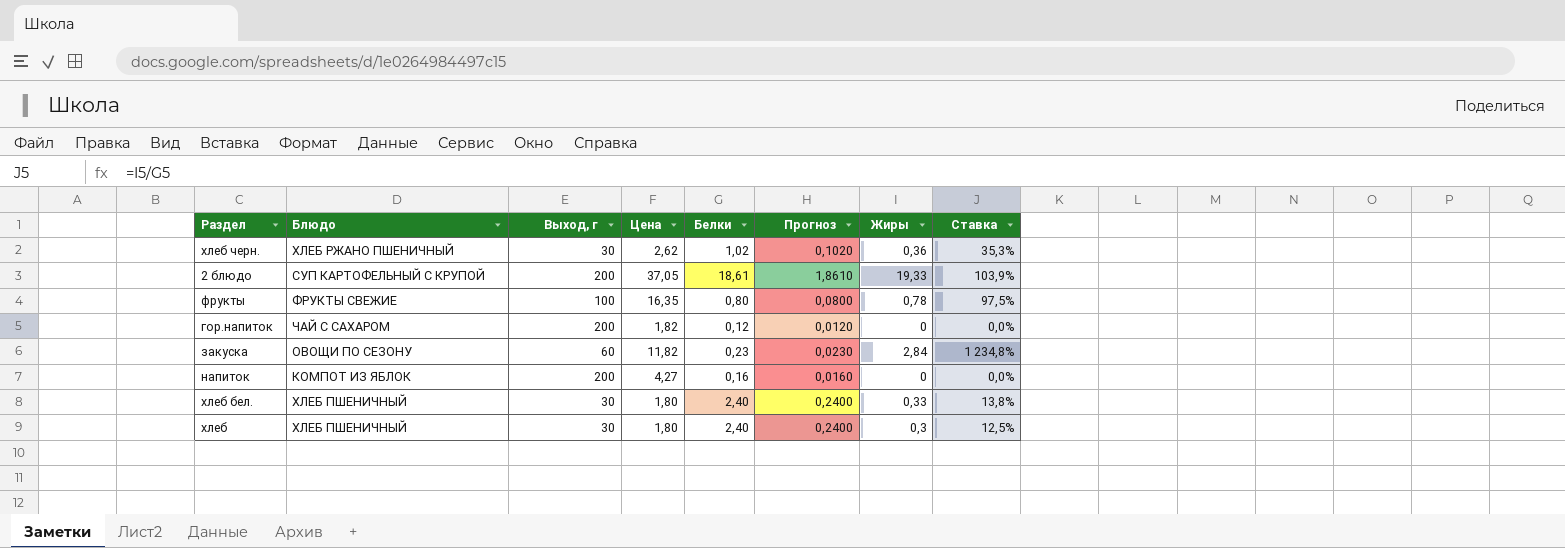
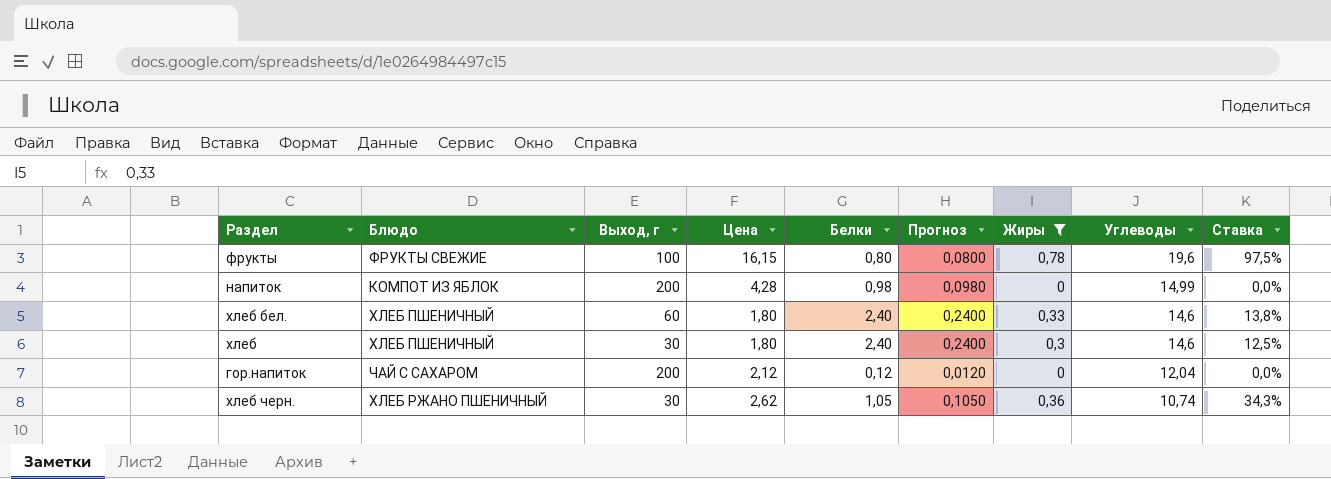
filter: none -> Жиры <= 0,78
row order: none -> Углеводы descending
column Углеводы | position: none -> 8
фрукты | Цена: 16,35 -> 16,15
напиток | Цена: 4,27 -> 4,28
напиток | Белки: 0,16 -> 0,98
напиток | Прогноз: 0,0160 -> 0,0980
хлеб бел. | Выход, г: 30 -> 60
гор.напиток | Цена: 1,82 -> 2,12
хлеб черн. | Белки: 1,02 -> 1,05
хлеб черн. | Прогноз: 0,1020 -> 0,1050
хлеб черн. | Ставка: 35,3% -> 34,3%

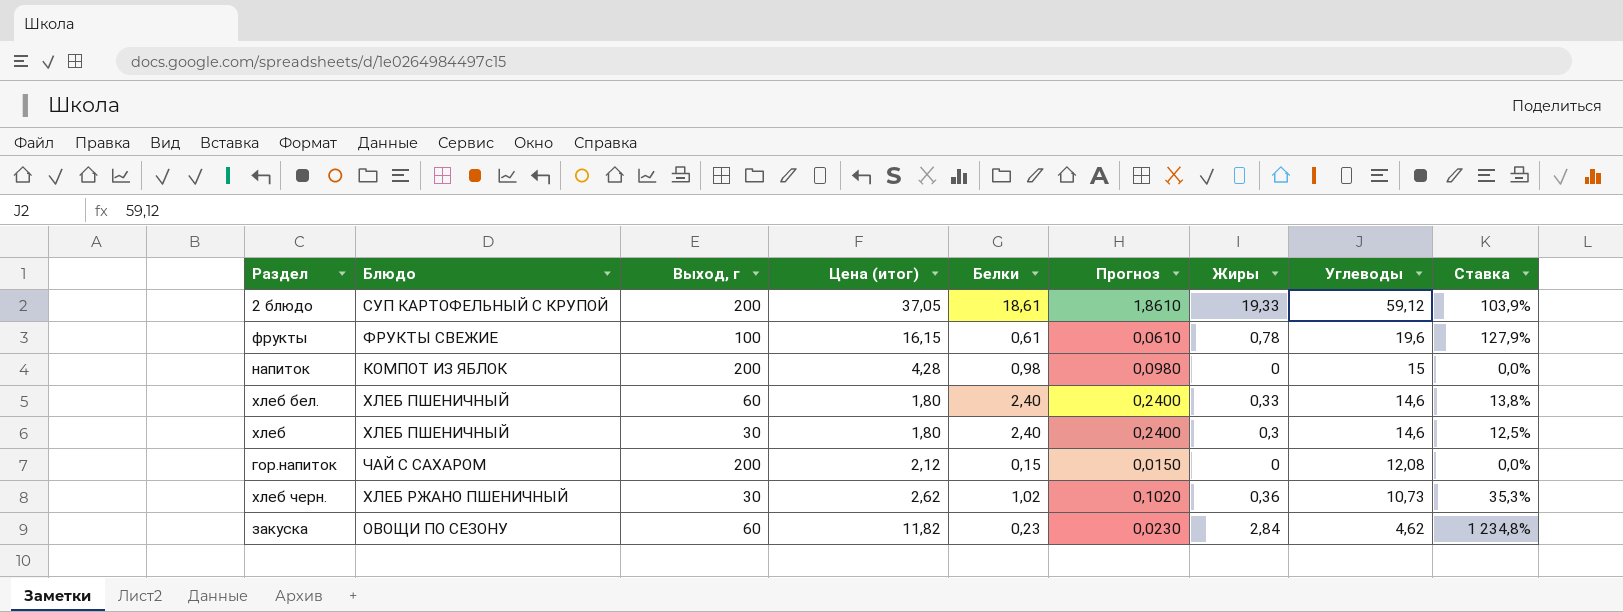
filter: Жиры <= 0,78 -> none
column name: Цена -> Цена (итог)
фрукты | Белки: 0,80 -> 0,61
фрукты | Прогноз: 0,0800 -> 0,0610
фрукты | Ставка: 97,5% -> 127,9%
напиток | Углеводы: 14,99 -> 15
гор.напиток | Белки: 0,12 -> 0,15
гор.напиток | Прогноз: 0,0120 -> 0,0150
гор.напиток | Углеводы: 12,04 -> 12,08
хлеб черн. | Белки: 1,05 -> 1,02
хлеб черн. | Прогноз: 0,1050 -> 0,1020
хлеб черн. | Углеводы: 10,74 -> 10,73
хлеб черн. | Ставка: 34,3% -> 35,3%

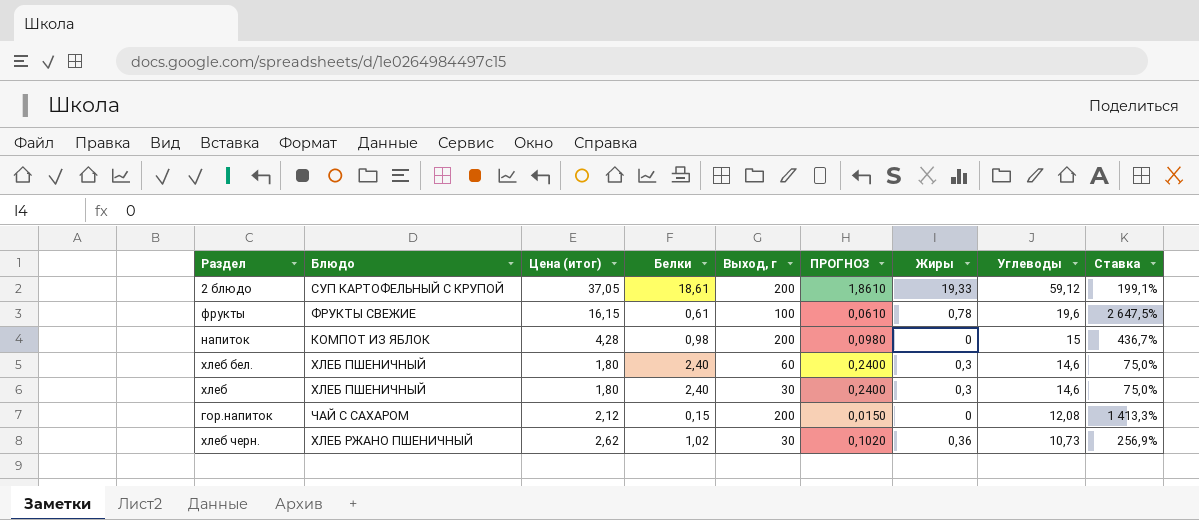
column Выход, г | position: 3 -> 5
column name: Прогноз -> ПРОГНОЗ
column Ставка | formula: [Жиры] / [Белки] -> [Цена (итог)] / [Белки]
row закуска: ОВОЩИ ПО СЕЗОНУ | 60 | 11,82 | 0,23 | 0,0230 | 2,84 | 4,62 | 1 234,8% -> none
хлеб бел. | Жиры: 0,33 -> 0,3

